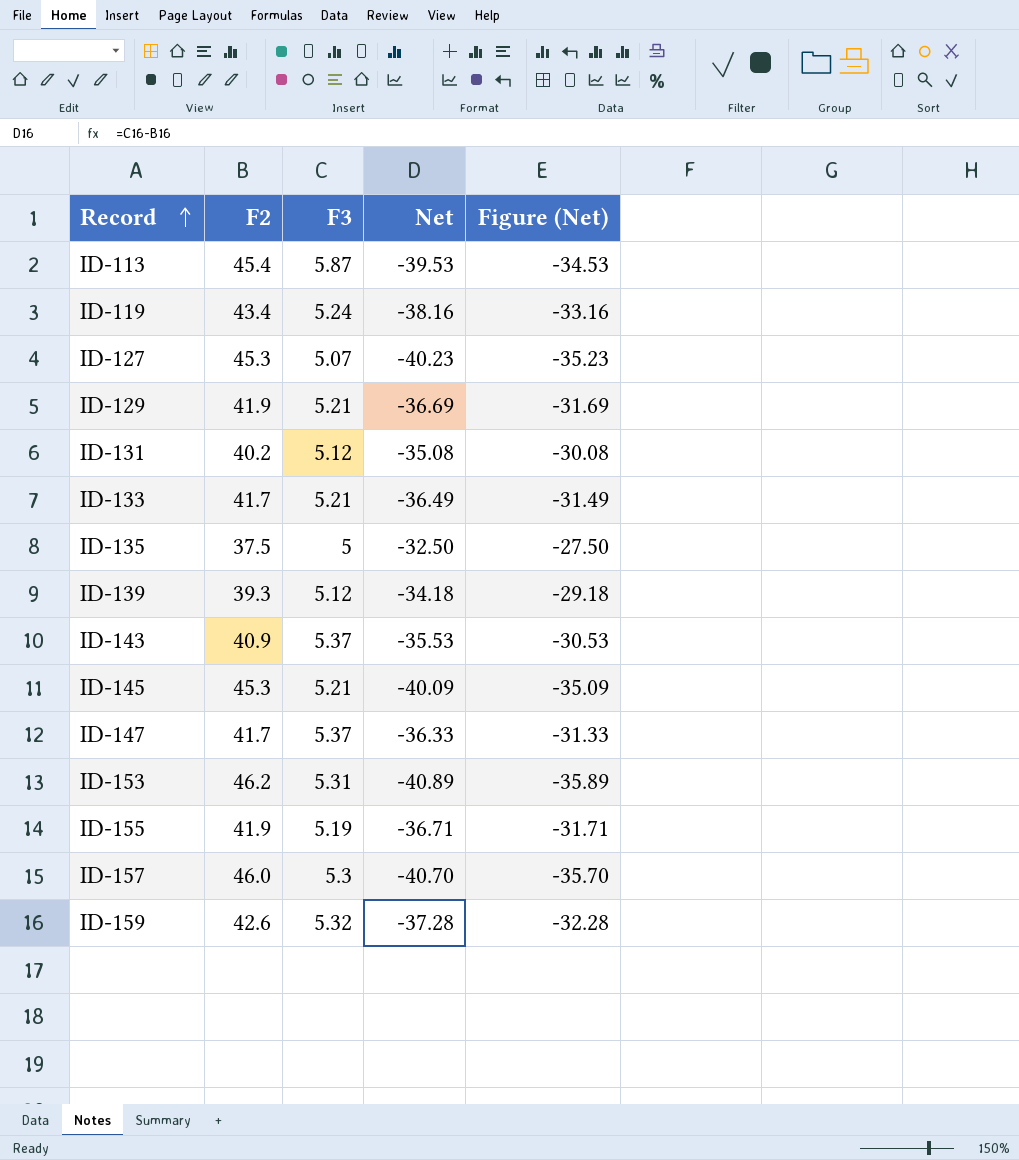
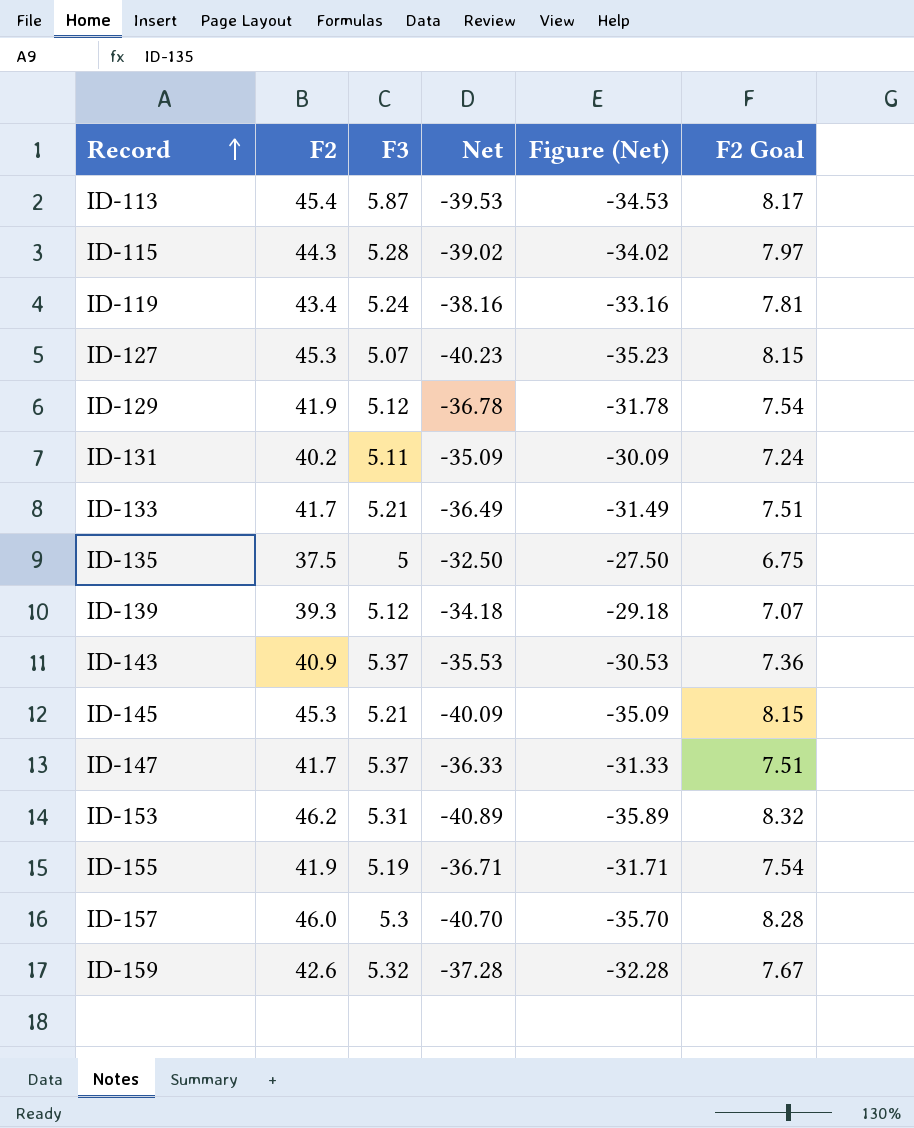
column F2 Goal | formula: none -> [F2] * 0.18
row ID-115: none -> 44.3 | 5.28 | -39.02 | -34.02 | 7.97
ID-129 | F3: 5.21 -> 5.12
ID-129 | Net: -36.69 -> -36.78
ID-129 | Figure (Net): -31.69 -> -31.78
ID-131 | F3: 5.12 -> 5.11
ID-131 | Net: -35.08 -> -35.09
ID-131 | Figure (Net): -30.08 -> -30.09

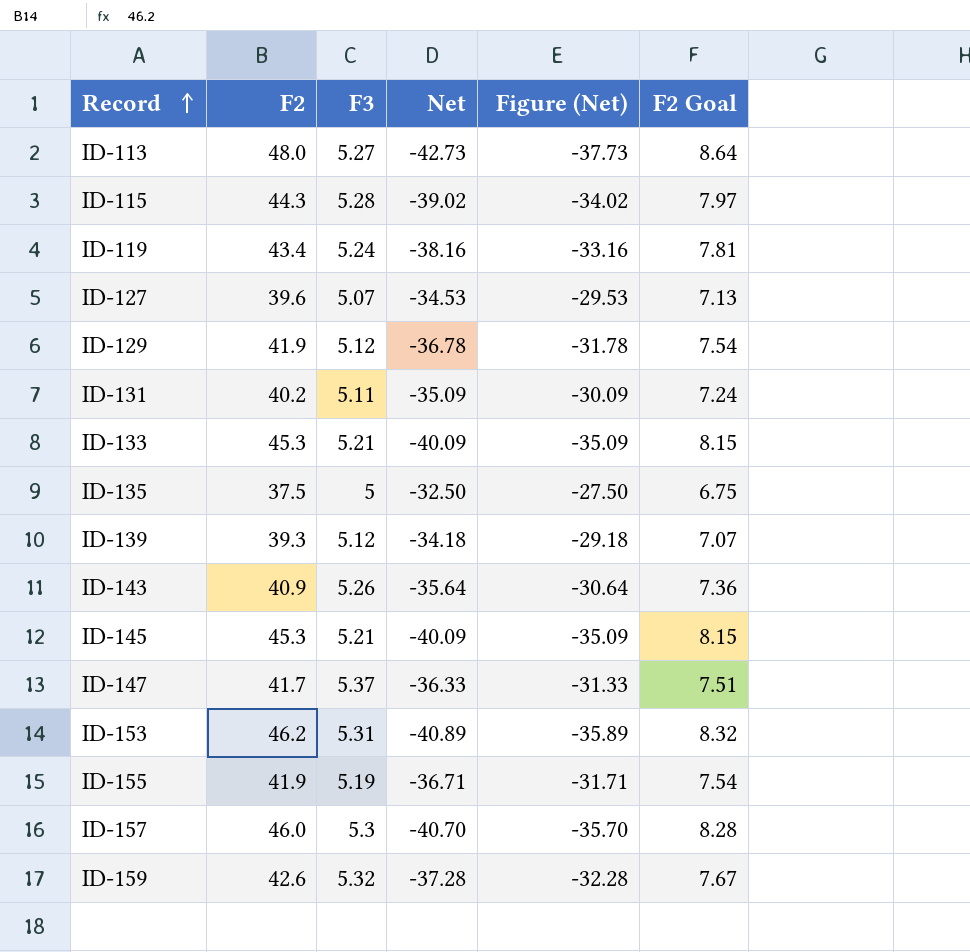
ID-113 | F2: 45.4 -> 48.0
ID-113 | F3: 5.87 -> 5.27
ID-113 | Net: -39.53 -> -42.73
ID-113 | Figure (Net): -34.53 -> -37.73
ID-113 | F2 Goal: 8.17 -> 8.64
ID-127 | F2: 45.3 -> 39.6
ID-127 | Net: -40.23 -> -34.53
ID-127 | Figure (Net): -35.23 -> -29.53
ID-127 | F2 Goal: 8.15 -> 7.13
ID-133 | F2: 41.7 -> 45.3
ID-133 | Net: -36.49 -> -40.09
ID-133 | Figure (Net): -31.49 -> -35.09
ID-133 | F2 Goal: 7.51 -> 8.15
ID-143 | F3: 5.37 -> 5.26
ID-143 | Net: -35.53 -> -35.64
ID-143 | Figure (Net): -30.53 -> -30.64

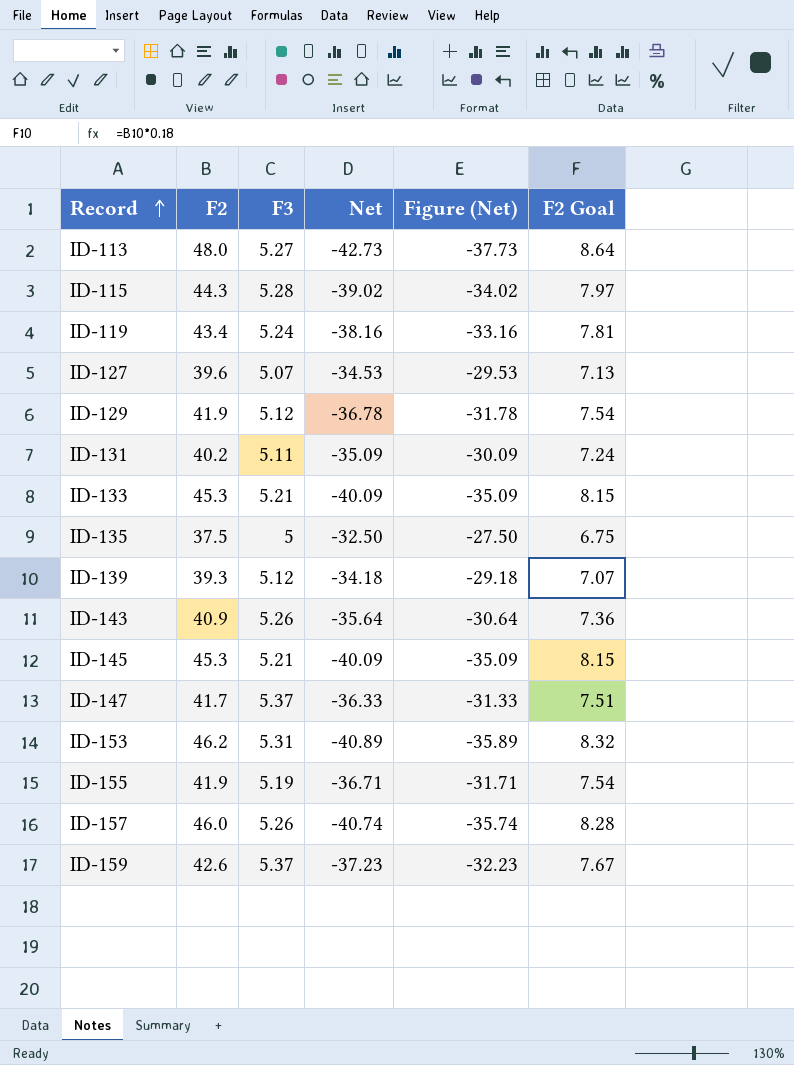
ID-157 | F3: 5.3 -> 5.26
ID-157 | Net: -40.70 -> -40.74
ID-157 | Figure (Net): -35.70 -> -35.74
ID-159 | F3: 5.32 -> 5.37
ID-159 | Net: -37.28 -> -37.23
ID-159 | Figure (Net): -32.28 -> -32.23

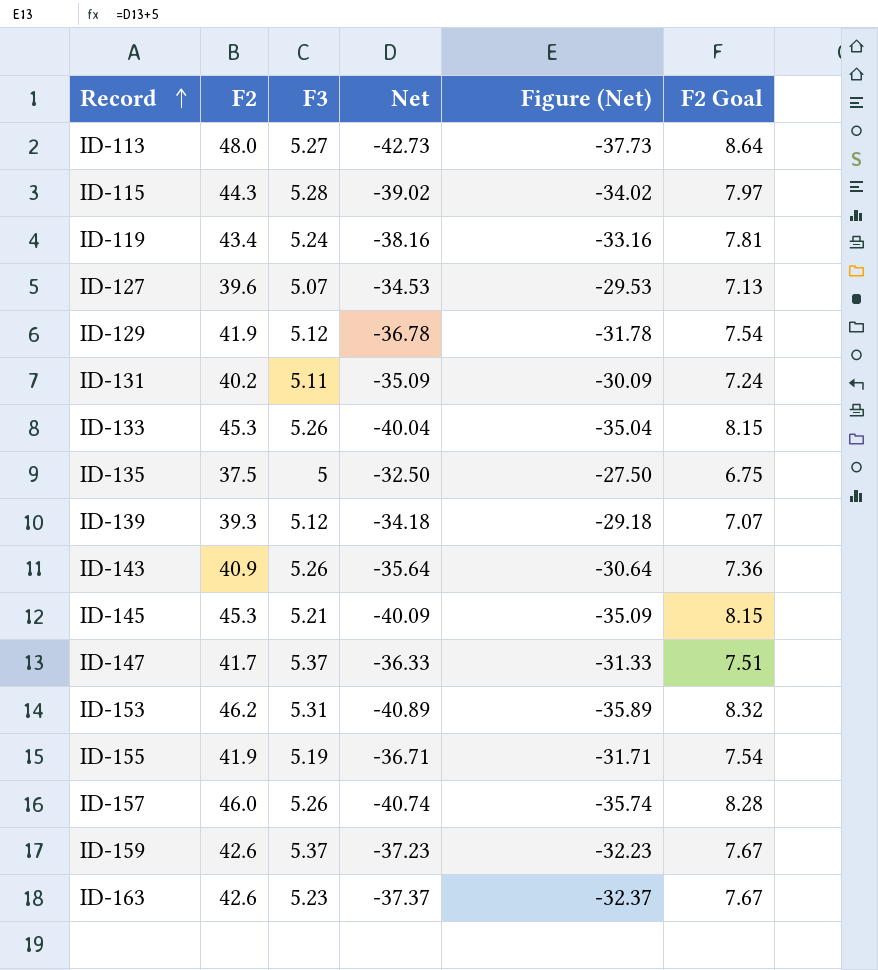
ID-133 | F3: 5.21 -> 5.26
ID-133 | Net: -40.09 -> -40.04
ID-133 | Figure (Net): -35.09 -> -35.04
row ID-163: none -> 42.6 | 5.23 | -37.37 | -32.37 | 7.67

